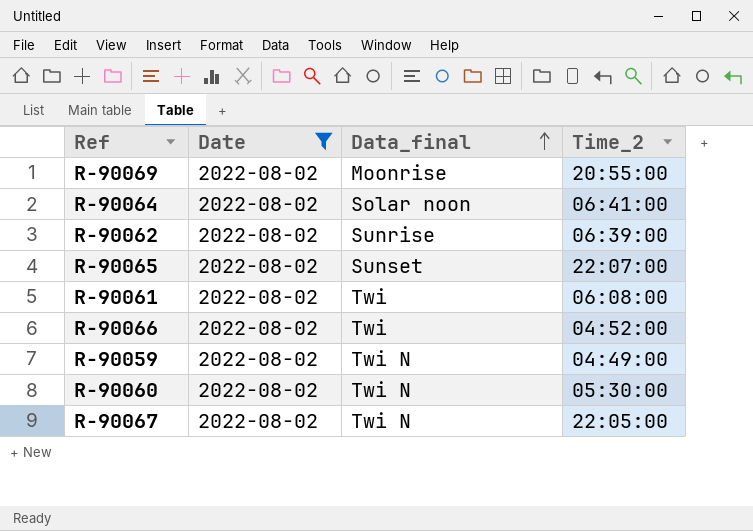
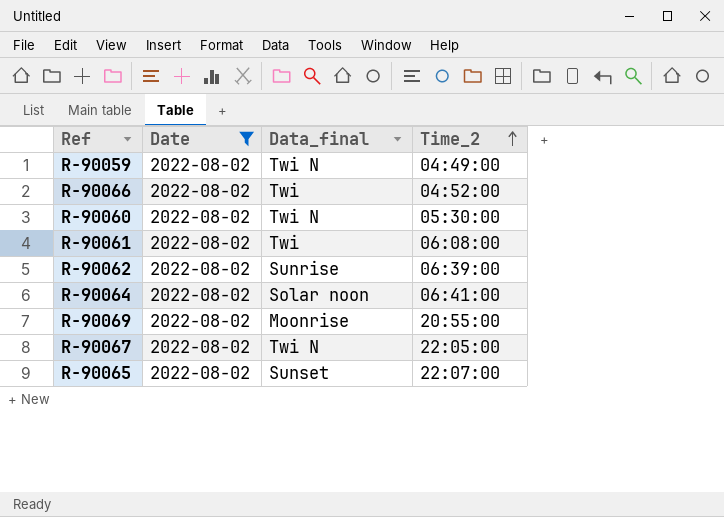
row order: Data_final ascending -> Time_2 ascending

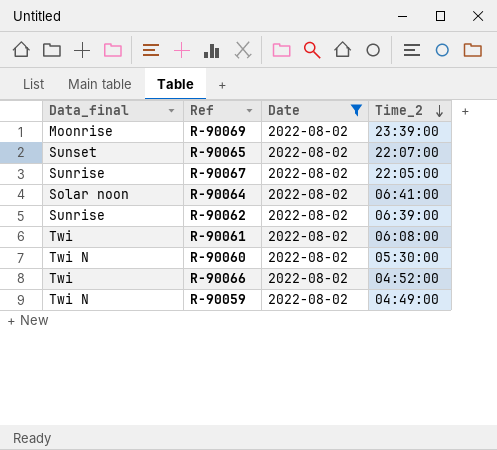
row order: Time_2 ascending -> Time_2 descending
column Data_final | position: 3 -> 1
R-90069 | Time_2: 20:55:00 -> 23:39:00
R-90067 | Data_final: Twi N -> Sunrise

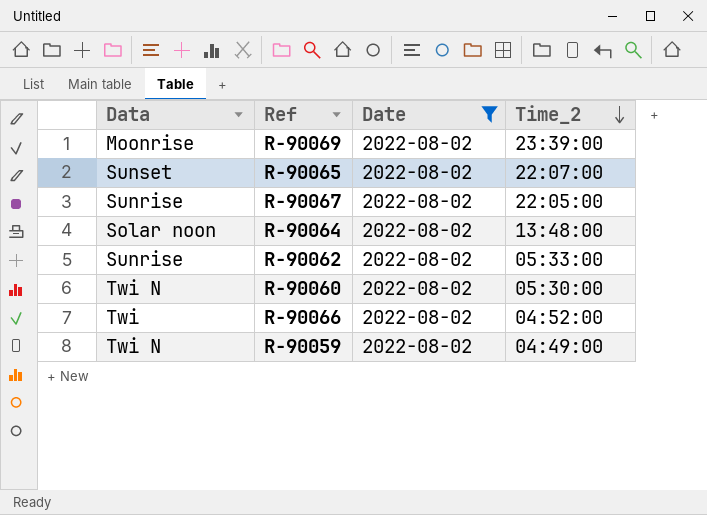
column name: Data_final -> Data
row R-90061: Twi | 2022-08-02 | 06:08:00 -> none
R-90064 | Time_2: 06:41:00 -> 13:48:00
R-90062 | Time_2: 06:39:00 -> 05:33:00

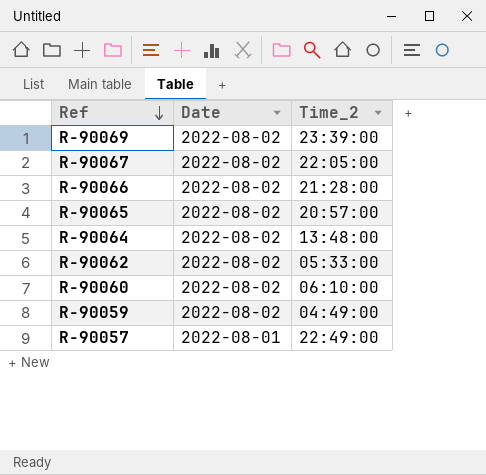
filter: Date = 2022-08-02 -> none
row order: Time_2 descending -> Ref descending
column Data | position: 1 -> none
R-90066 | Time_2: 04:52:00 -> 21:28:00
R-90065 | Time_2: 22:07:00 -> 20:57:00
R-90060 | Time_2: 05:30:00 -> 06:10:00

